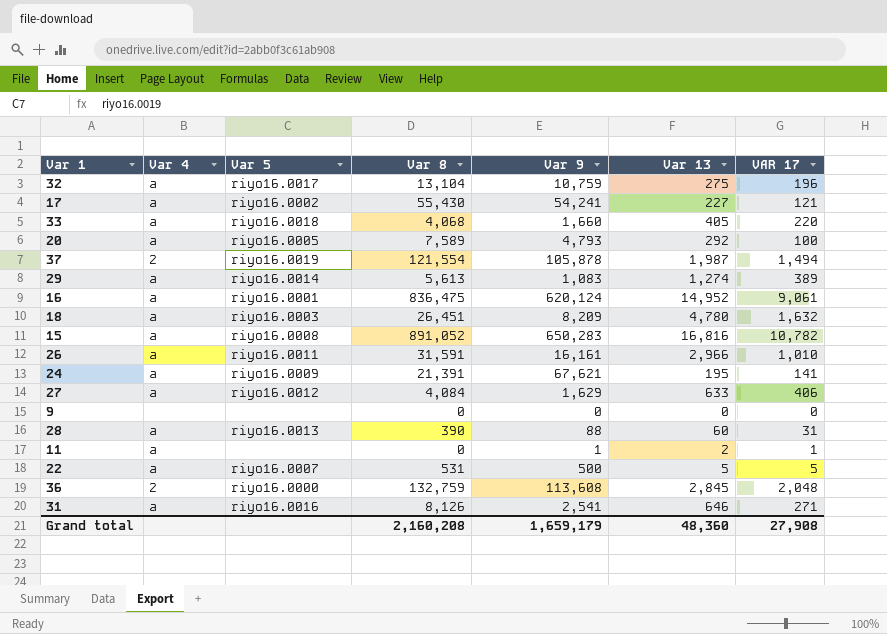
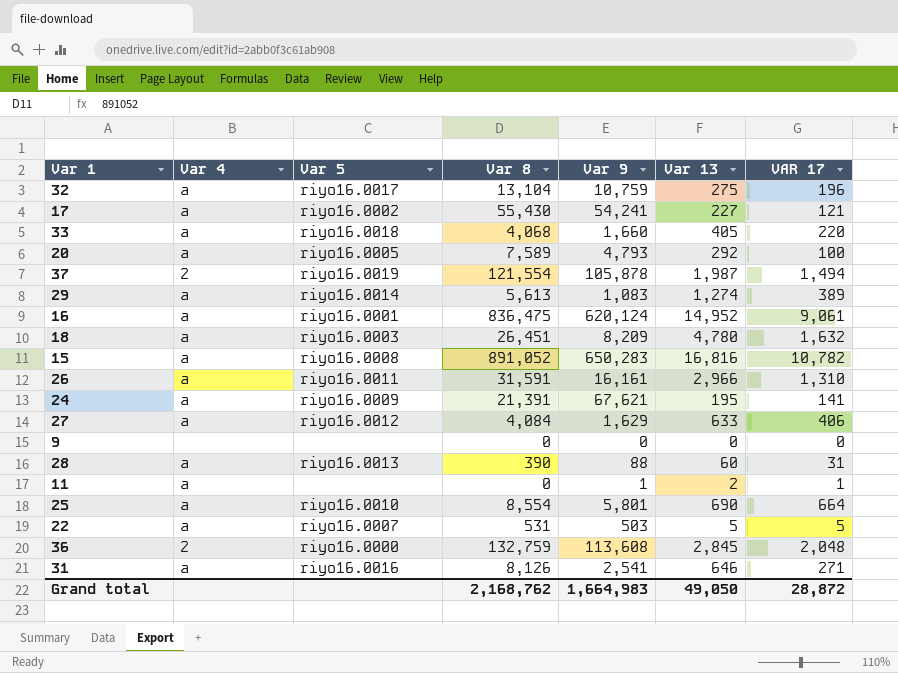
26 | VAR 17: 1,010 -> 1,310
row 25: none -> a | riyo16.0010 | 8,554 | 5,801 | 690 | 664
22 | Var 9: 500 -> 503
Grand total | Var 8: 2,160,208 -> 2,168,762
Grand total | Var 9: 1,659,179 -> 1,664,983
Grand total | Var 13: 48,360 -> 49,050
Grand total | VAR 17: 27,908 -> 28,872

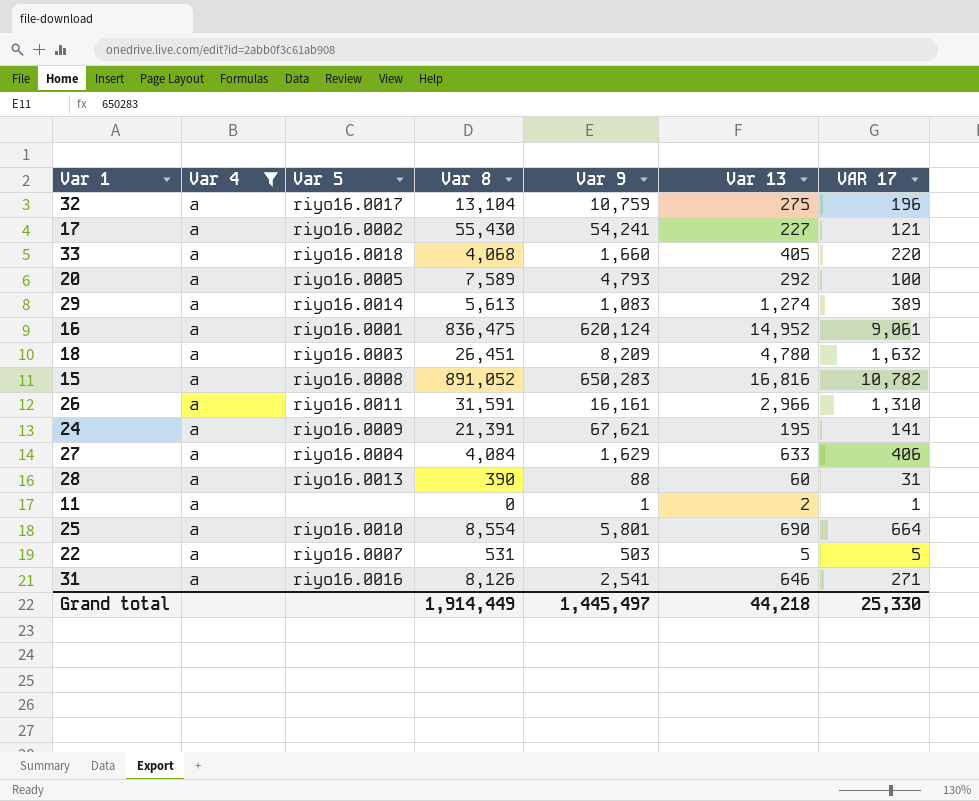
filter: none -> Var 4 = a
27 | Var 5: riyo16.0012 -> riyo16.0004
Grand total | Var 8: 2,168,762 -> 1,914,449
Grand total | Var 9: 1,664,983 -> 1,445,497
Grand total | Var 13: 49,050 -> 44,218
Grand total | VAR 17: 28,872 -> 25,330

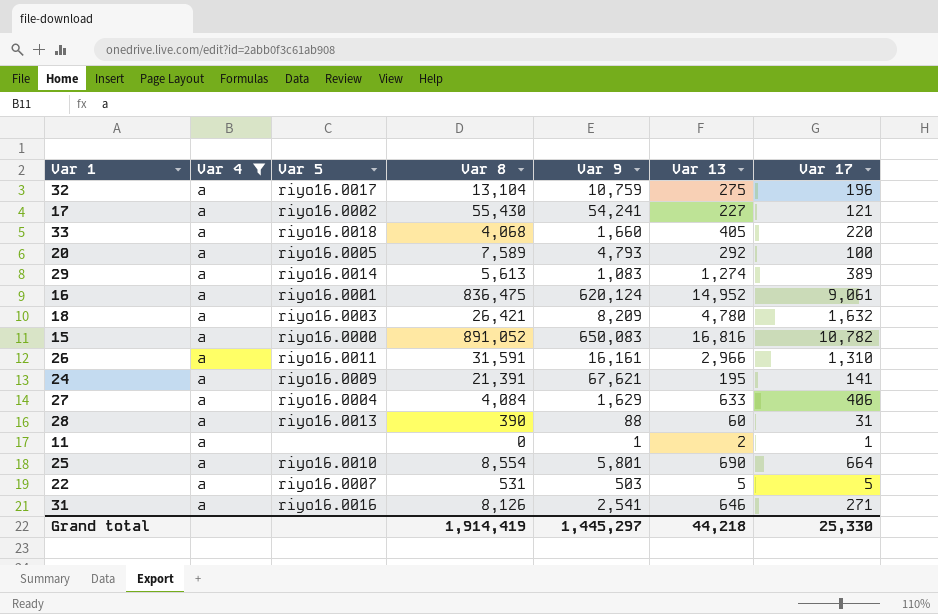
column name: VAR 17 -> Var 17
18 | Var 8: 26,451 -> 26,421
15 | Var 5: riyo16.0008 -> riyo16.0000
15 | Var 9: 650,283 -> 650,083
Grand total | Var 8: 1,914,449 -> 1,914,419
Grand total | Var 9: 1,445,497 -> 1,445,297

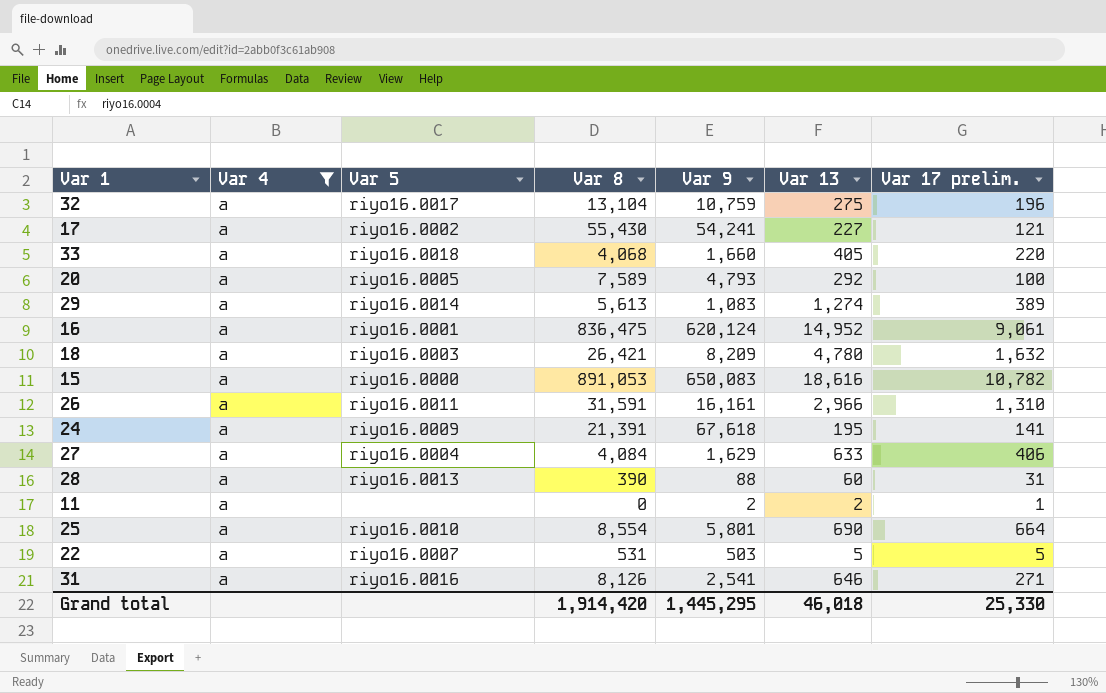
column name: Var 17 -> Var 17 prelim.
15 | Var 8: 891,052 -> 891,053
15 | Var 13: 16,816 -> 18,616
24 | Var 9: 67,621 -> 67,618
11 | Var 9: 1 -> 2
Grand total | Var 8: 1,914,419 -> 1,914,420
Grand total | Var 9: 1,445,297 -> 1,445,295
Grand total | Var 13: 44,218 -> 46,018

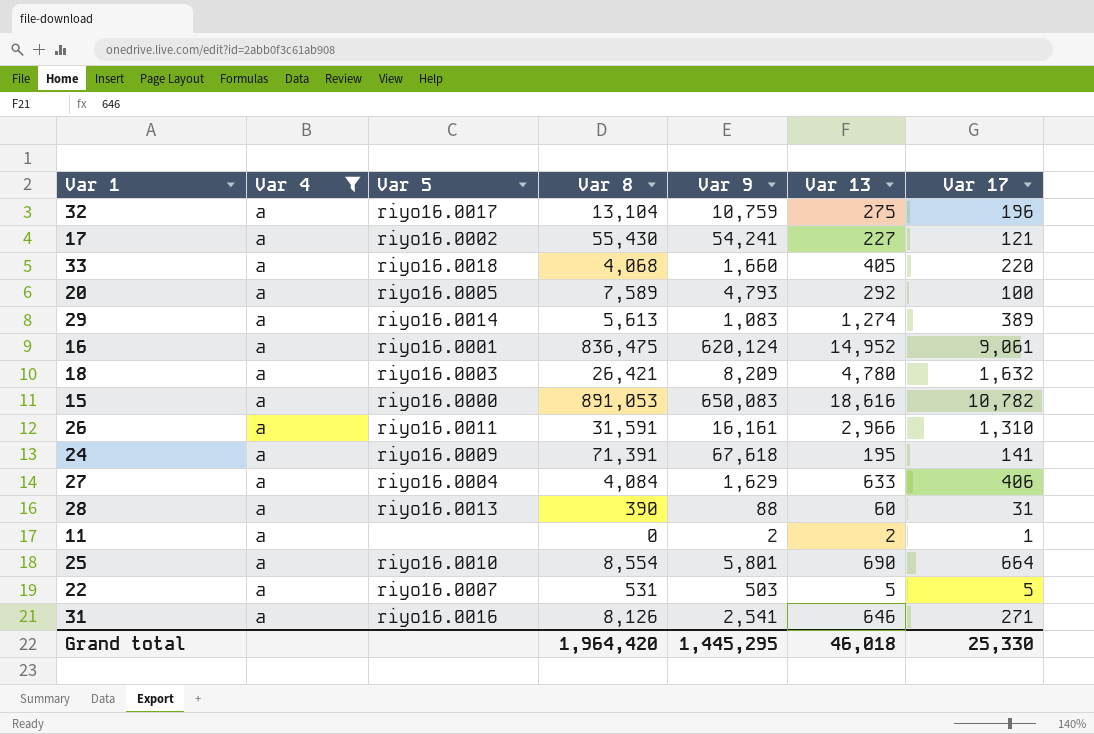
column name: Var 17 prelim. -> Var 17
24 | Var 8: 21,391 -> 71,391
Grand total | Var 8: 1,914,420 -> 1,964,420

